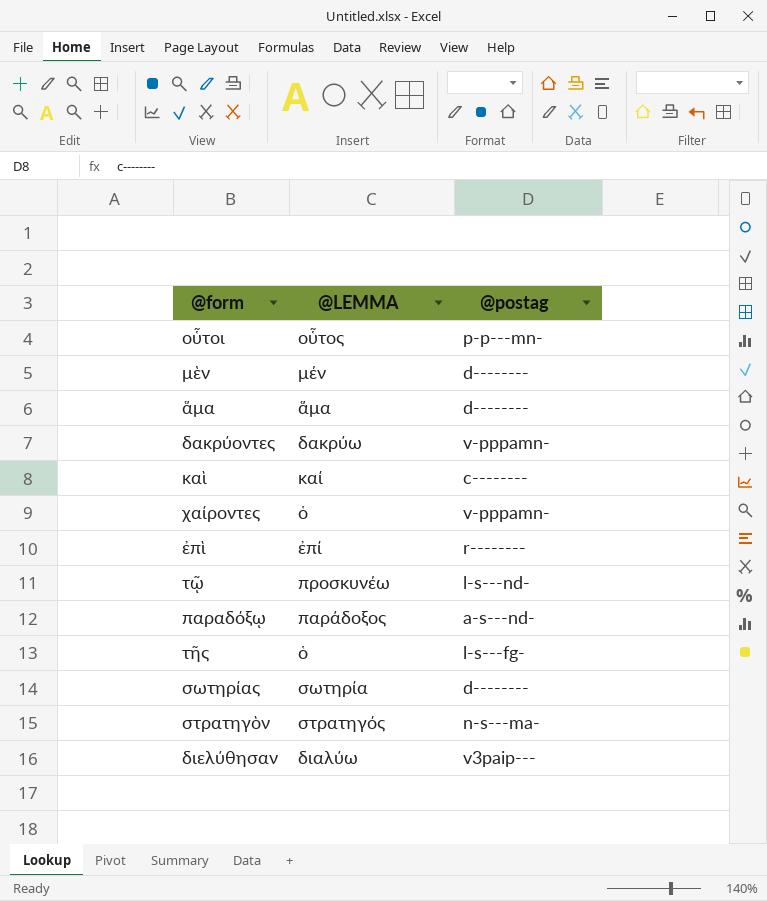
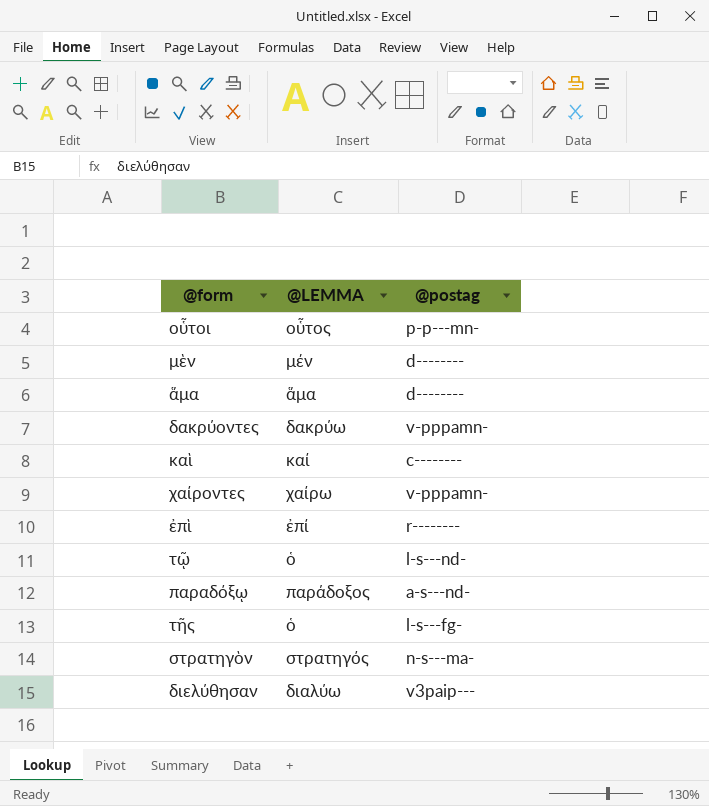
row σωτηρίας: σωτηρία | d-------- -> none
χαίροντες | @LEMMA: ὁ -> χαίρω
τῷ | @LEMMA: προσκυνέω -> ὁ

